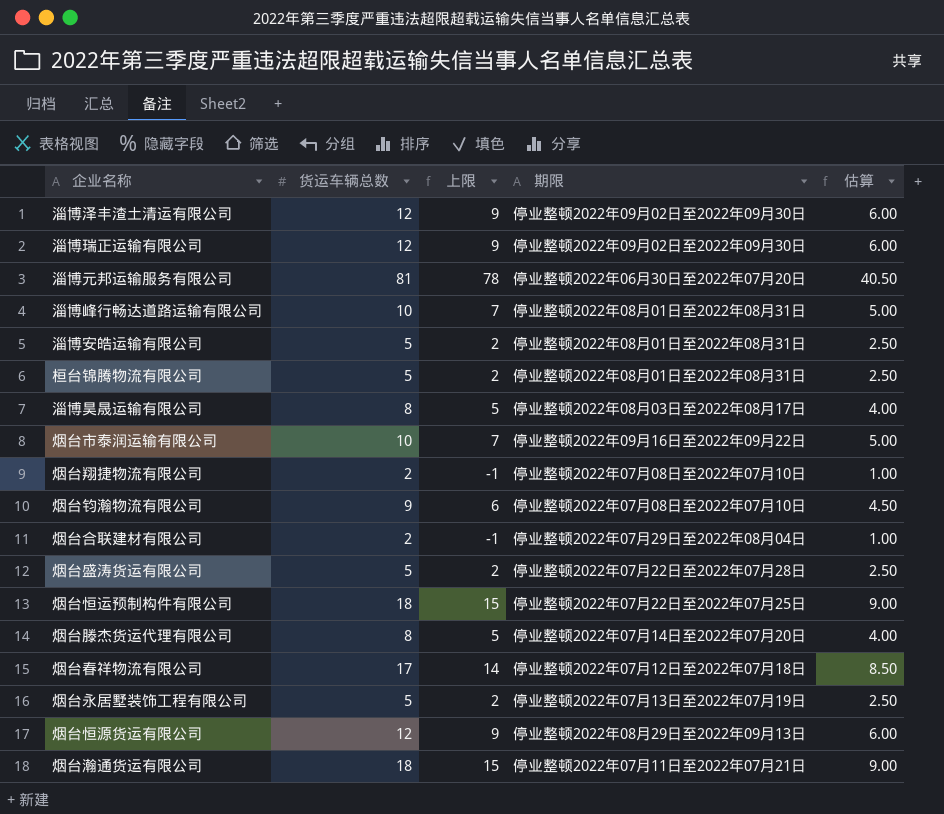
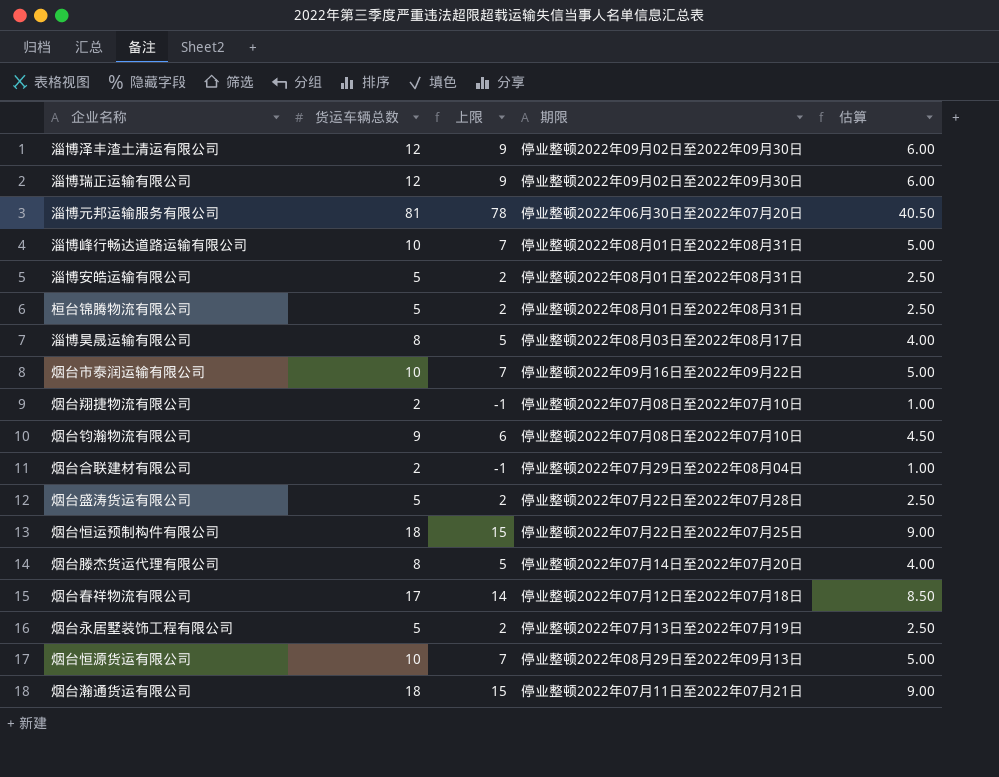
烟台恒源货运有限公司 | 货运车辆总数: 12 -> 10
烟台恒源货运有限公司 | 上限: 9 -> 7
烟台恒源货运有限公司 | 估算: 6.00 -> 5.00

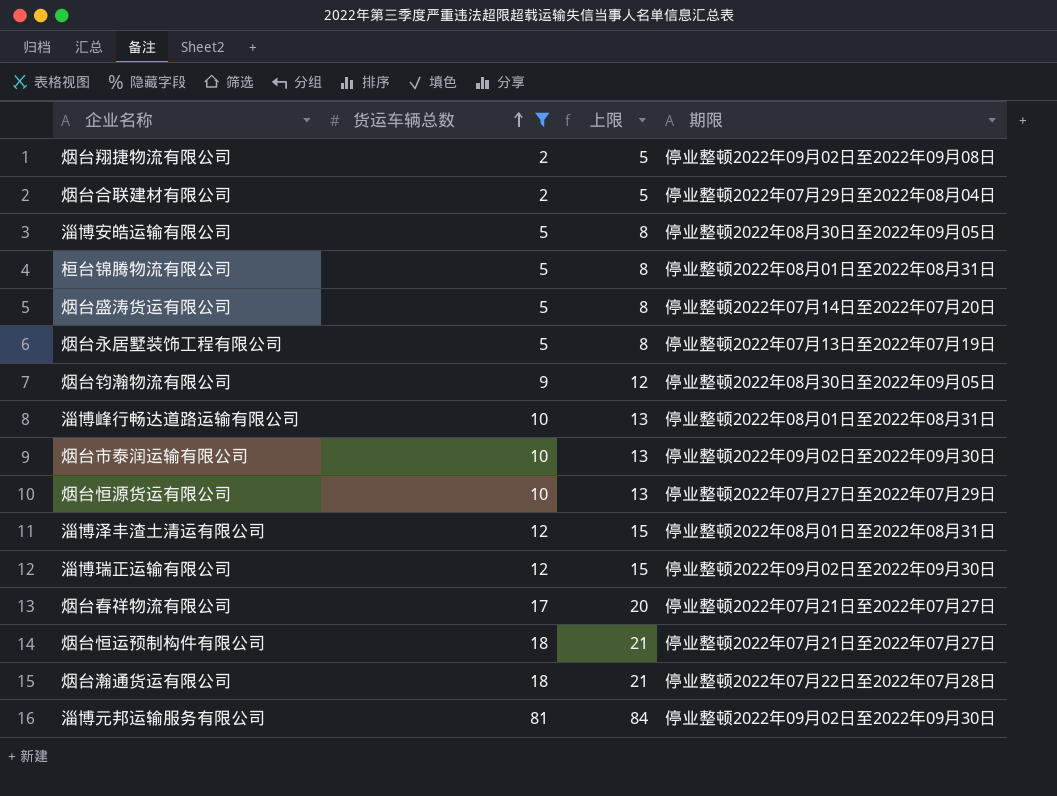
filter: none -> 货运车辆总数 != 8
row order: none -> 货运车辆总数 ascending
column 估算 | formula: [货运车辆总数] * 0.5 -> none
column 上限 | formula: [货运车辆总数] - 3 -> [货运车辆总数] + 3
烟台翔捷物流有限公司 | 期限: 停业整顿2022年07月08日至2022年07月10日 -> 停业整顿2022年09月02日至2022年09月08日
淄博安皓运输有限公司 | 期限: 停业整顿2022年08月01日至2022年08月31日 -> 停业整顿2022年08月30日至2022年09月05日
烟台盛涛货运有限公司 | 期限: 停业整顿2022年07月22日至2022年07月28日 -> 停业整顿2022年07月14日至2022年07月20日
烟台钧瀚物流有限公司 | 期限: 停业整顿2022年07月08日至2022年07月10日 -> 停业整顿2022年08月30日至2022年09月05日
烟台市泰润运输有限公司 | 期限: 停业整顿2022年09月16日至2022年09月22日 -> 停业整顿2022年09月02日至2022年09月30日
烟台恒源货运有限公司 | 期限: 停业整顿2022年08月29日至2022年09月13日 -> 停业整顿2022年07月27日至2022年07月29日
淄博泽丰渣土清运有限公司 | 期限: 停业整顿2022年09月02日至2022年09月30日 -> 停业整顿2022年08月01日至2022年08月31日
烟台春祥物流有限公司 | 期限: 停业整顿2022年07月12日至2022年07月18日 -> 停业整顿2022年07月21日至2022年07月27日
烟台恒运预制构件有限公司 | 期限: 停业整顿2022年07月22日至2022年07月25日 -> 停业整顿2022年07月21日至2022年07月27日
烟台瀚通货运有限公司 | 期限: 停业整顿2022年07月11日至2022年07月21日 -> 停业整顿2022年07月22日至2022年07月28日
淄博元邦运输服务有限公司 | 期限: 停业整顿2022年06月30日至2022年07月20日 -> 停业整顿2022年09月02日至2022年09月30日

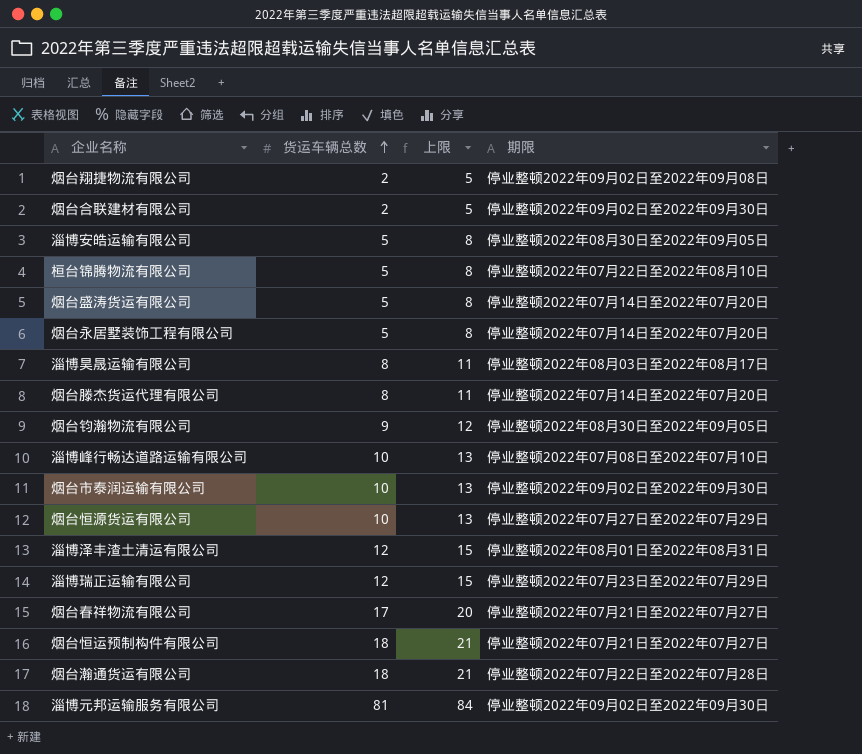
filter: 货运车辆总数 != 8 -> none
烟台合联建材有限公司 | 期限: 停业整顿2022年07月29日至2022年08月04日 -> 停业整顿2022年09月02日至2022年09月30日
桓台锦腾物流有限公司 | 期限: 停业整顿2022年08月01日至2022年08月31日 -> 停业整顿2022年07月22日至2022年08月10日
烟台永居墅装饰工程有限公司 | 期限: 停业整顿2022年07月13日至2022年07月19日 -> 停业整顿2022年07月14日至2022年07月20日
淄博峰行畅达道路运输有限公司 | 期限: 停业整顿2022年08月01日至2022年08月31日 -> 停业整顿2022年07月08日至2022年07月10日
淄博瑞正运输有限公司 | 期限: 停业整顿2022年09月02日至2022年09月30日 -> 停业整顿2022年07月23日至2022年07月29日

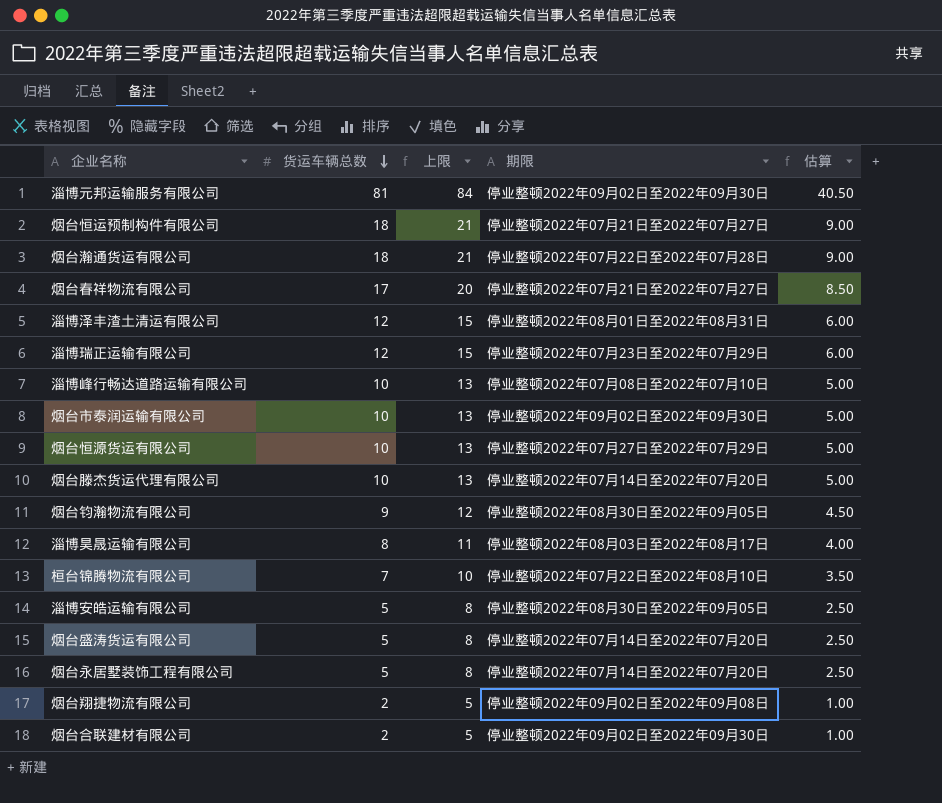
row order: 货运车辆总数 ascending -> 货运车辆总数 descending
column 估算 | formula: none -> [货运车辆总数] * 0.5
烟台滕杰货运代理有限公司 | 货运车辆总数: 8 -> 10
烟台滕杰货运代理有限公司 | 上限: 11 -> 13
桓台锦腾物流有限公司 | 货运车辆总数: 5 -> 7
桓台锦腾物流有限公司 | 上限: 8 -> 10

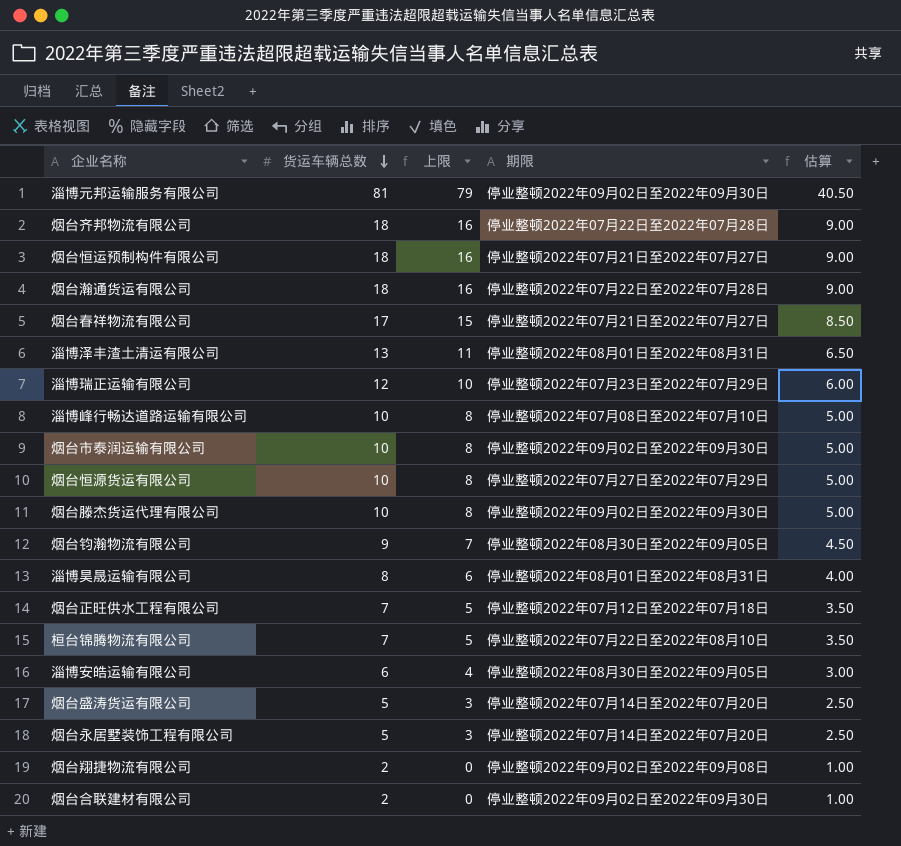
column 上限 | formula: [货运车辆总数] + 3 -> [货运车辆总数] - 2
row 烟台齐邦物流有限公司: none -> 18 | 16 | 停业整顿2022年07月22日至2022年07月28日 | 9.00
淄博泽丰渣土清运有限公司 | 货运车辆总数: 12 -> 13
淄博泽丰渣土清运有限公司 | 估算: 6.00 -> 6.50
烟台滕杰货运代理有限公司 | 期限: 停业整顿2022年07月14日至2022年07月20日 -> 停业整顿2022年09月02日至2022年09月30日
淄博昊晟运输有限公司 | 期限: 停业整顿2022年08月03日至2022年08月17日 -> 停业整顿2022年08月01日至2022年08月31日
row 烟台正旺供水工程有限公司: none -> 7 | 5 | 停业整顿2022年07月12日至2022年07月18日 | 3.50
淄博安皓运输有限公司 | 货运车辆总数: 5 -> 6
淄博安皓运输有限公司 | 估算: 2.50 -> 3.00

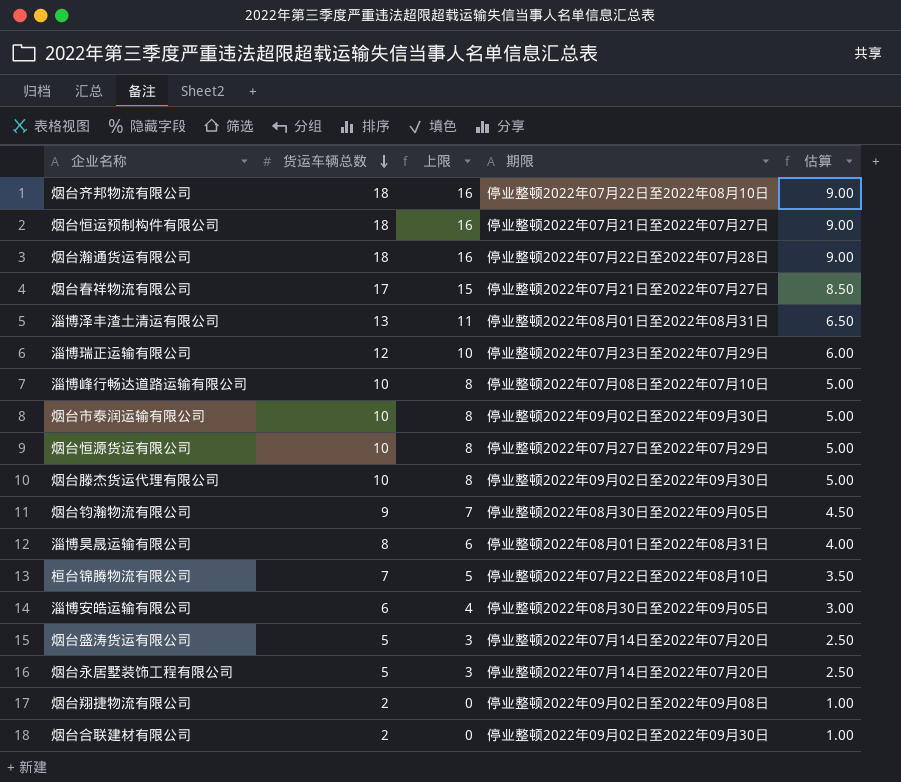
row 淄博元邦运输服务有限公司: 81 | 79 | 停业整顿2022年09月02日至2022年09月30日 | 40.50 -> none
row 烟台正旺供水工程有限公司: 7 | 5 | 停业整顿2022年07月12日至2022年07月18日 | 3.50 -> none
烟台齐邦物流有限公司 | 期限: 停业整顿2022年07月22日至2022年07月28日 -> 停业整顿2022年07月22日至2022年08月10日

